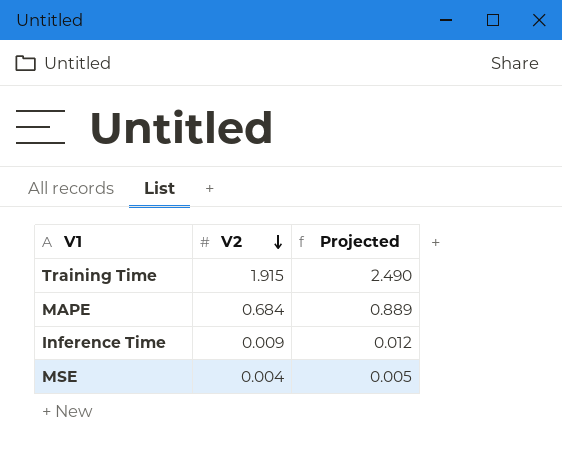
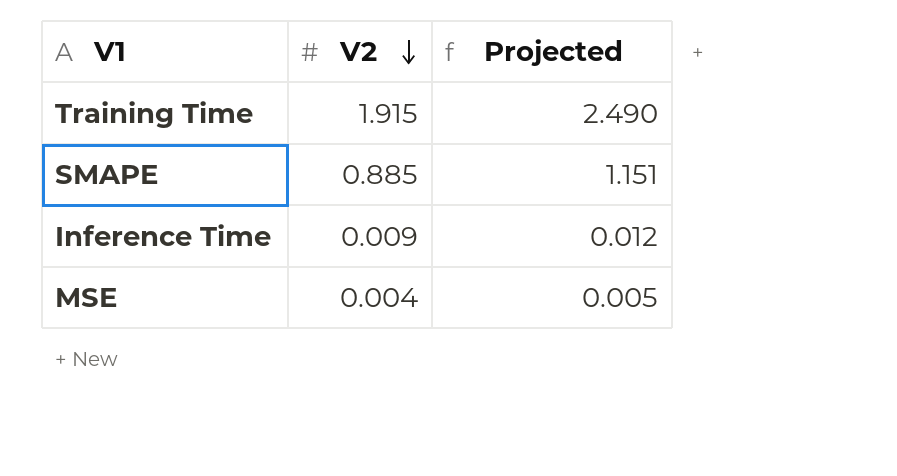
row MAPE: 0.684 | 0.889 -> none
row SMAPE: none -> 0.885 | 1.151

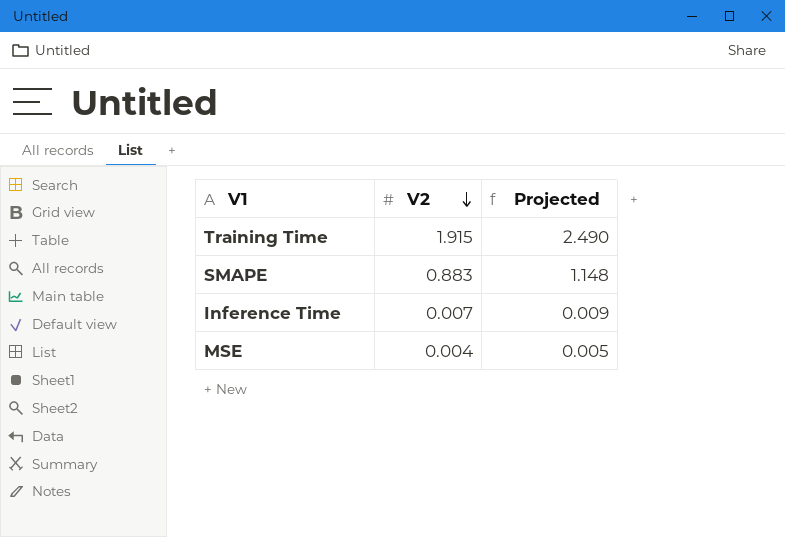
SMAPE | V2: 0.885 -> 0.883
SMAPE | Projected: 1.151 -> 1.148
Inference Time | V2: 0.009 -> 0.007
Inference Time | Projected: 0.012 -> 0.009

